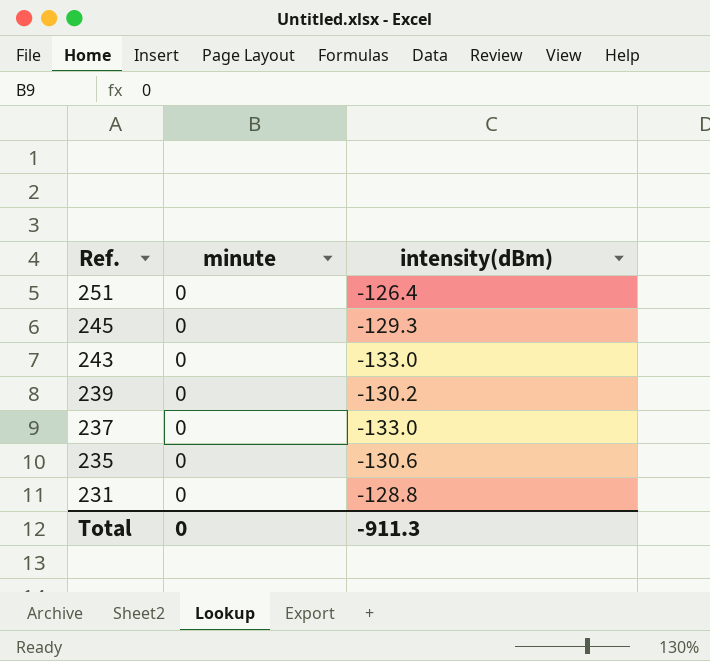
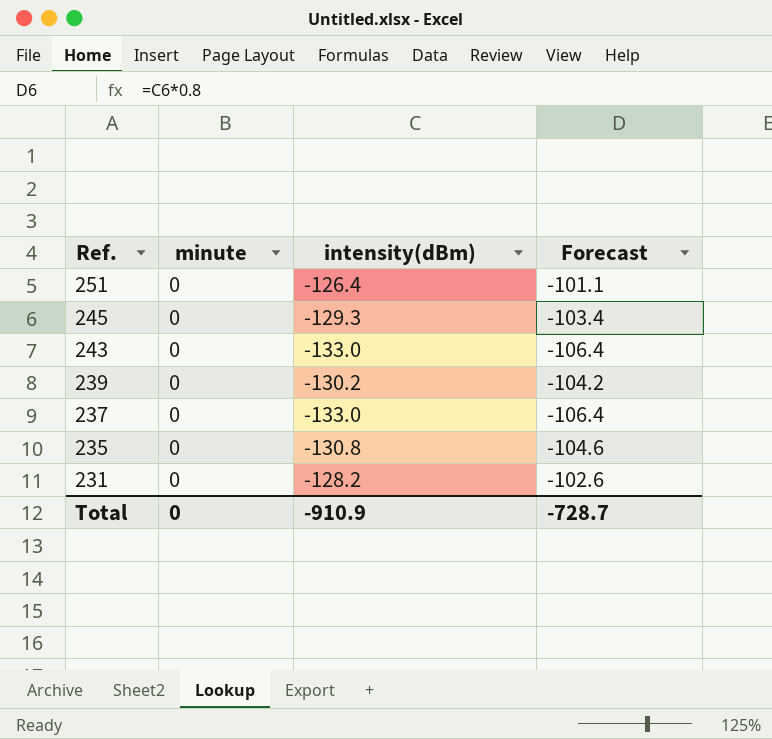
column Forecast | formula: none -> [intensity(dBm)] * 0.8
235 | intensity(dBm): -130.6 -> -130.8
231 | intensity(dBm): -128.8 -> -128.2
Total | intensity(dBm): -911.3 -> -910.9

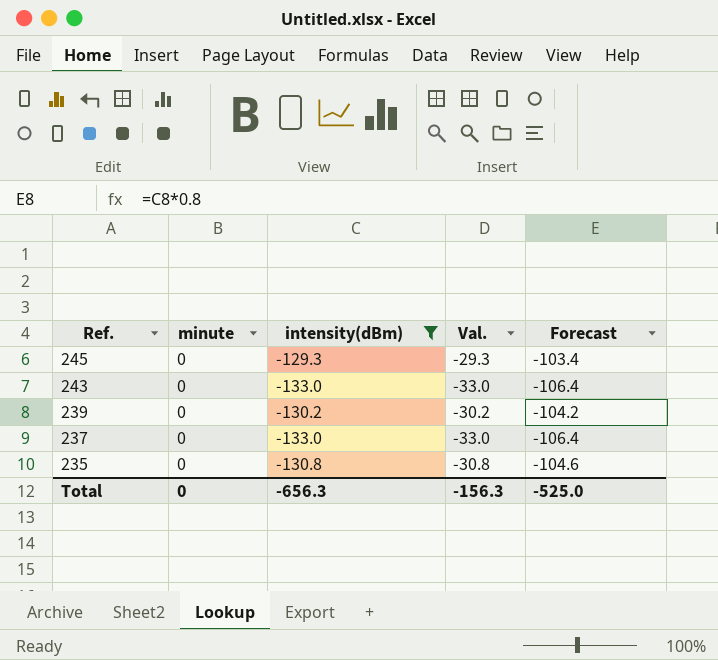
filter: none -> intensity(dBm) <= -129.3
column Val. | formula: none -> [intensity(dBm)] + 100
Total | intensity(dBm): -910.9 -> -656.3
Total | Forecast: -728.7 -> -525.0

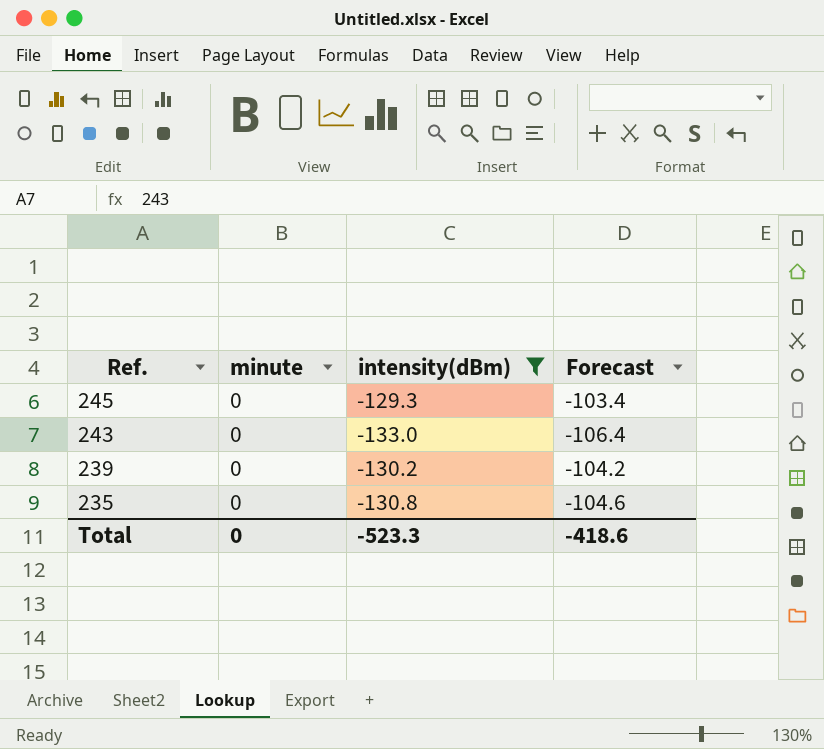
column Val. | formula: [intensity(dBm)] + 100 -> none
row 237: 0 | -133.0 | -33.0 | -106.4 -> none
Total | intensity(dBm): -656.3 -> -523.3
Total | Forecast: -525.0 -> -418.6

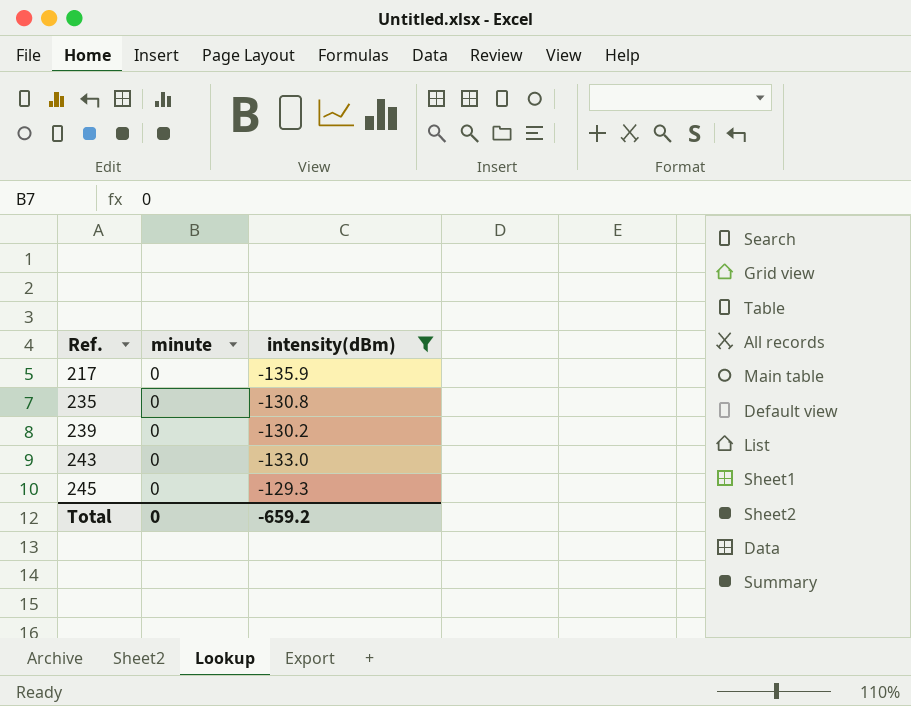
row order: Ref. descending -> Ref. ascending
column Forecast | formula: [intensity(dBm)] * 0.8 -> none
row 217: none -> 0 | -135.9
Total | intensity(dBm): -523.3 -> -659.2

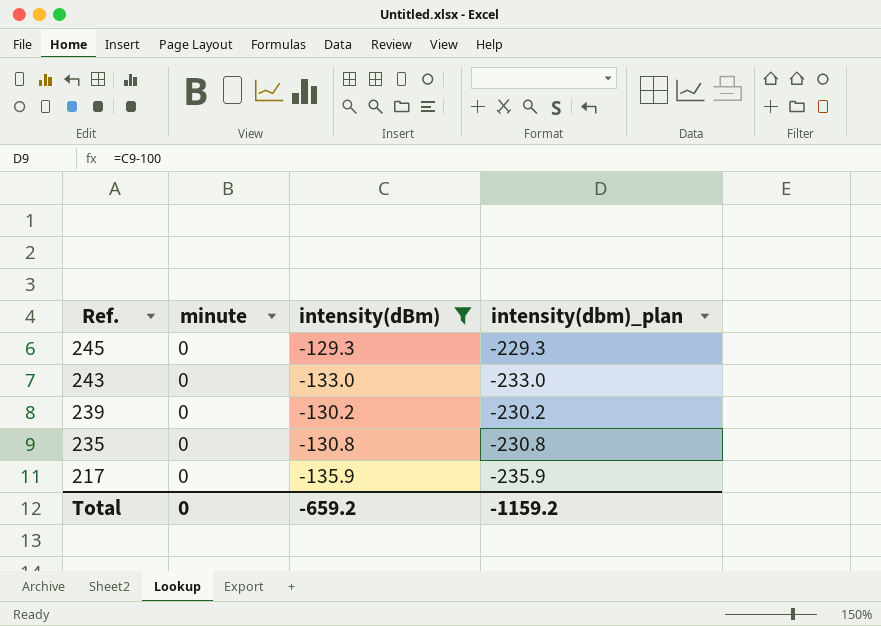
row order: Ref. ascending -> Ref. descending
column intensity(dbm)_plan | formula: none -> [intensity(dBm)] - 100

